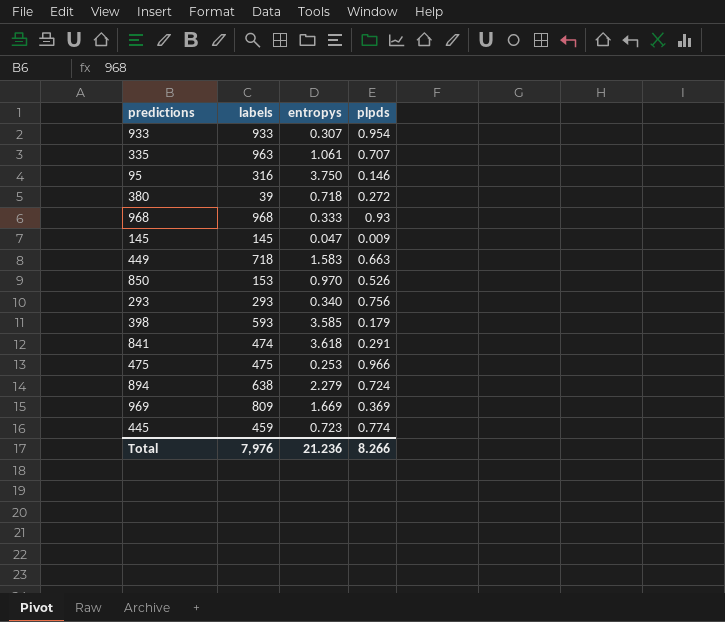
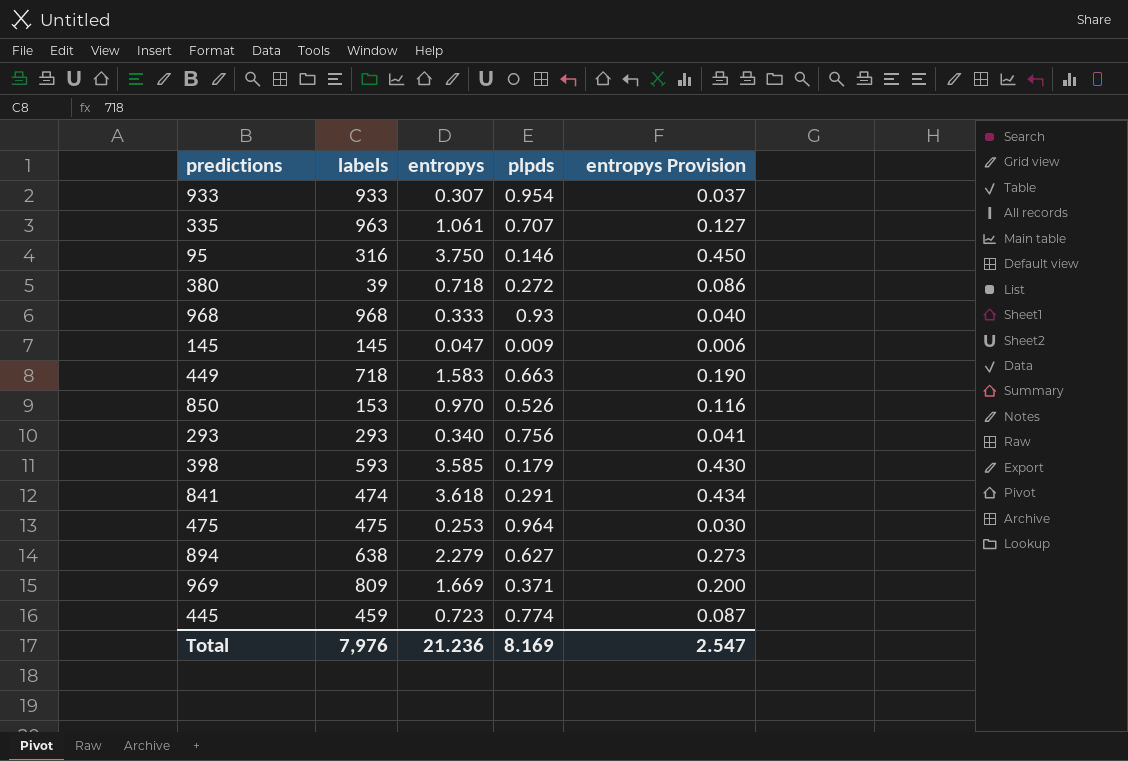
column entropys Provision | formula: none -> [entropys] * 0.12
475 | plpds: 0.966 -> 0.964
894 | plpds: 0.724 -> 0.627
969 | plpds: 0.369 -> 0.371
Total | plpds: 8.266 -> 8.169

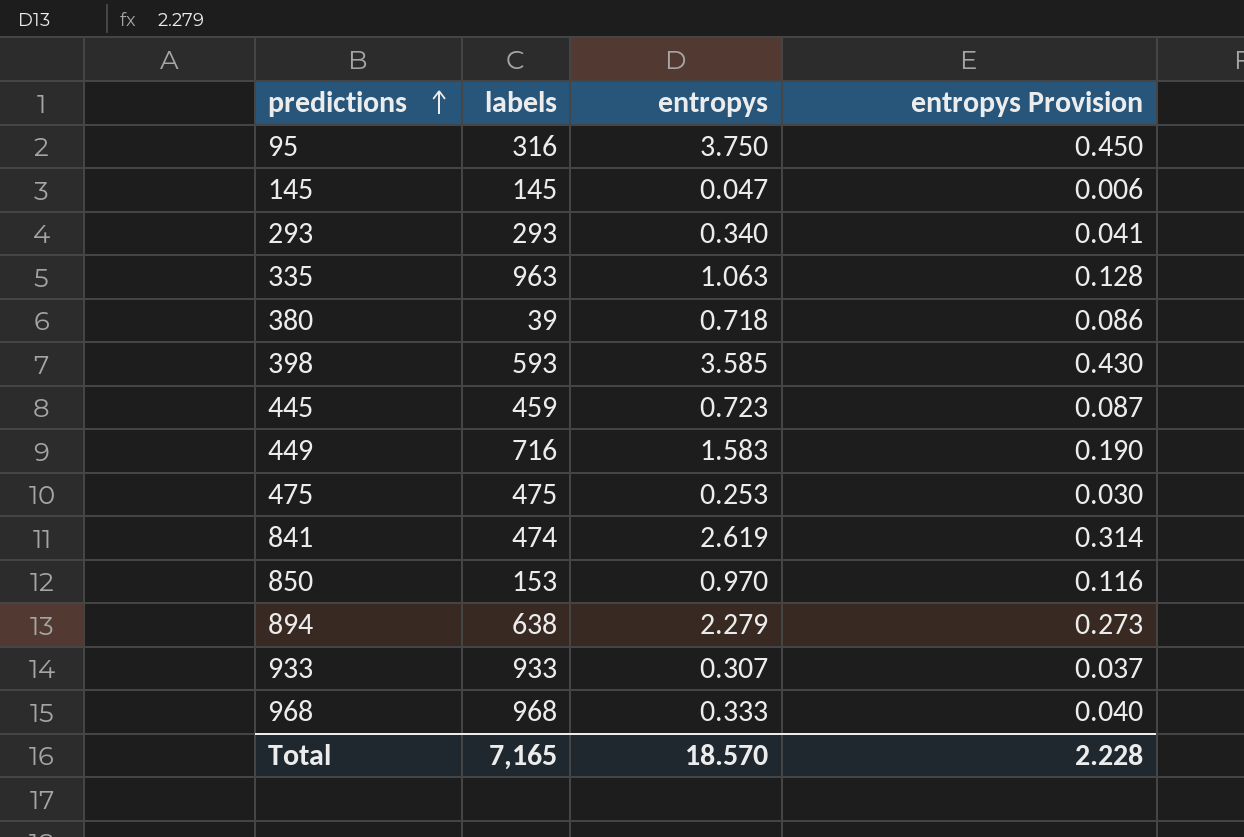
row order: none -> predictions ascending
column plpds | position: 4 -> none
row 969: 809 | 1.669 | 0.371 | 0.200 -> none
335 | entropys: 1.061 -> 1.063
335 | entropys Provision: 0.127 -> 0.128
449 | labels: 718 -> 716
841 | entropys: 3.618 -> 2.619
841 | entropys Provision: 0.434 -> 0.314
Total | labels: 7,976 -> 7,165
Total | entropys: 21.236 -> 18.570
Total | entropys Provision: 2.547 -> 2.228

